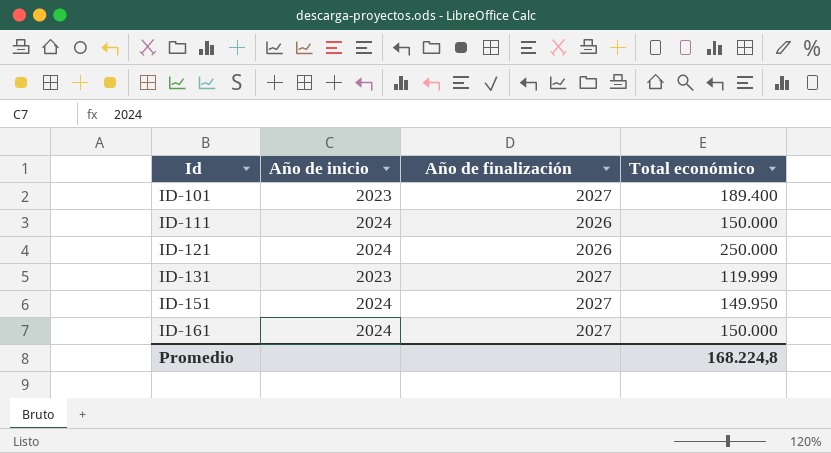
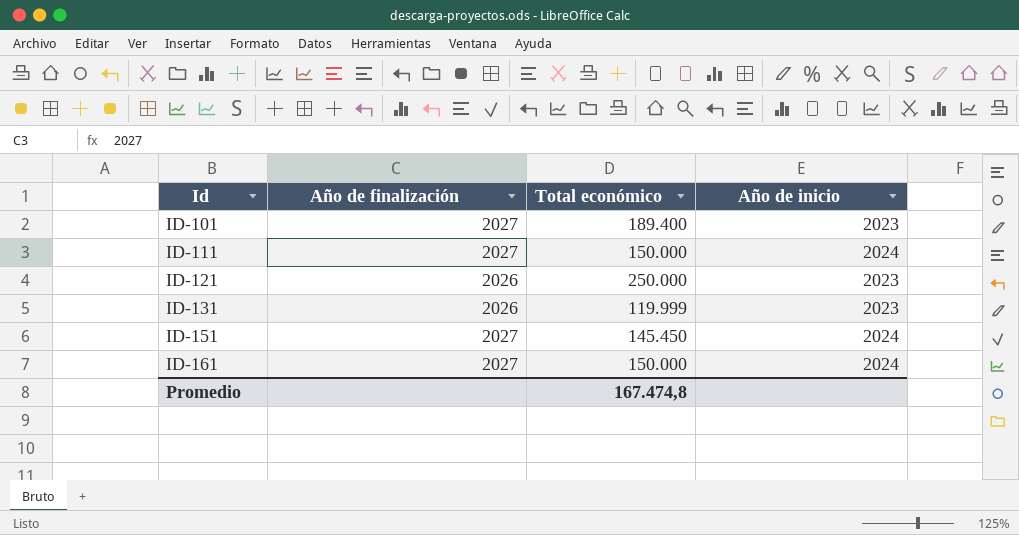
column Año de inicio | position: 2 -> 4
ID-111 | Año de finalización: 2026 -> 2027
ID-121 | Año de inicio: 2024 -> 2023
ID-131 | Año de finalización: 2027 -> 2026
ID-151 | Total económico: 149.950 -> 145.450
Promedio | Total económico: 168.224,8 -> 167.474,8

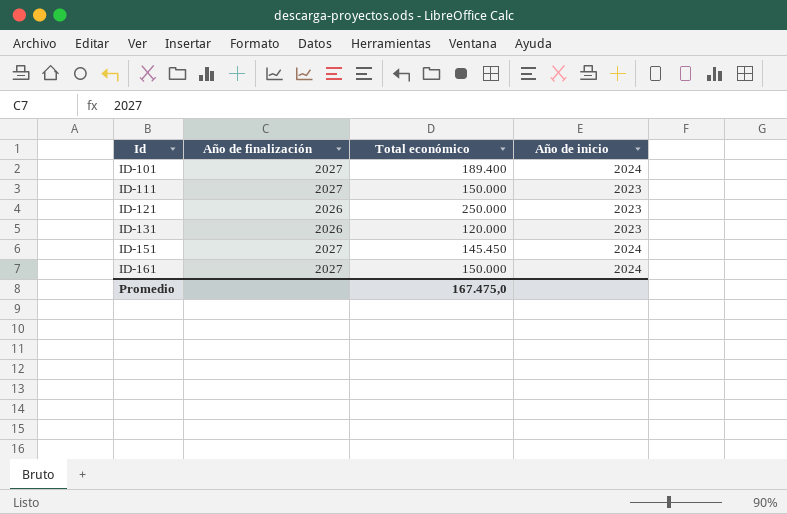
ID-101 | Año de inicio: 2023 -> 2024
ID-111 | Año de inicio: 2024 -> 2023
ID-131 | Total económico: 119.999 -> 120.000
Promedio | Total económico: 167.474,8 -> 167.475,0

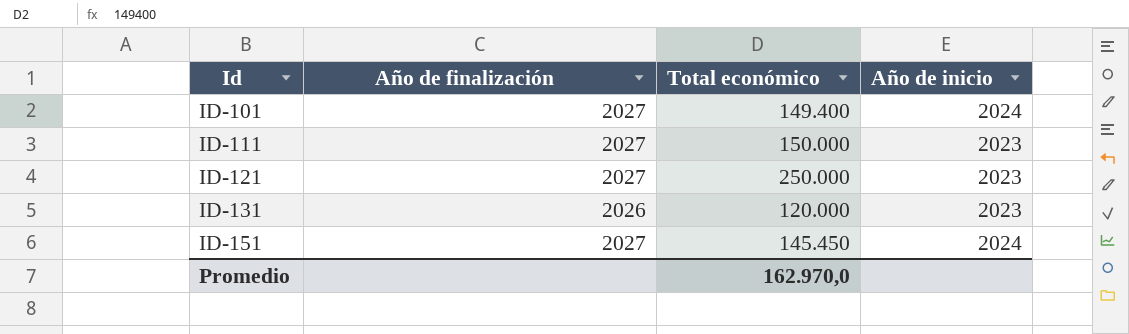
row ID-161: 2027 | 150.000 | 2024 -> none
ID-101 | Total económico: 189.400 -> 149.400
ID-121 | Año de finalización: 2026 -> 2027
Promedio | Total económico: 167.475,0 -> 162.970,0

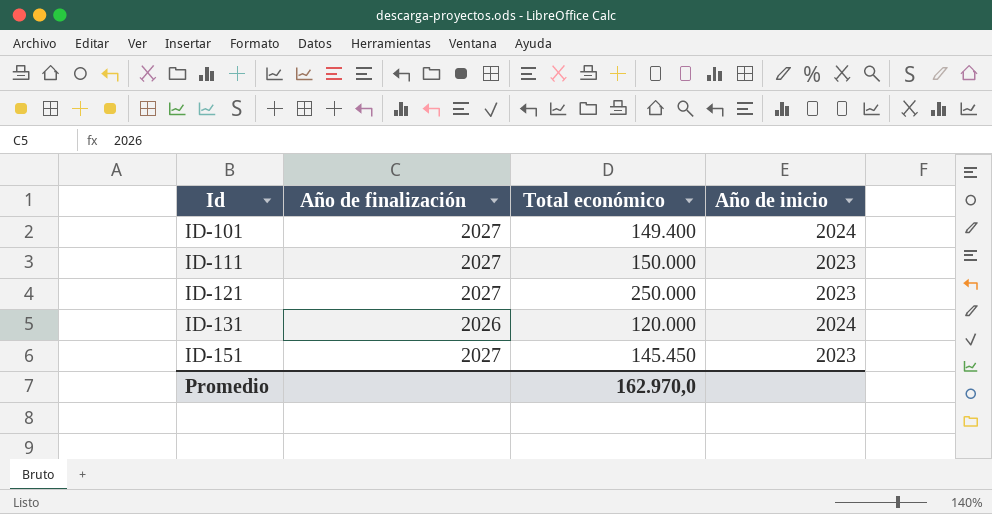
ID-131 | Año de inicio: 2023 -> 2024
ID-151 | Año de inicio: 2024 -> 2023

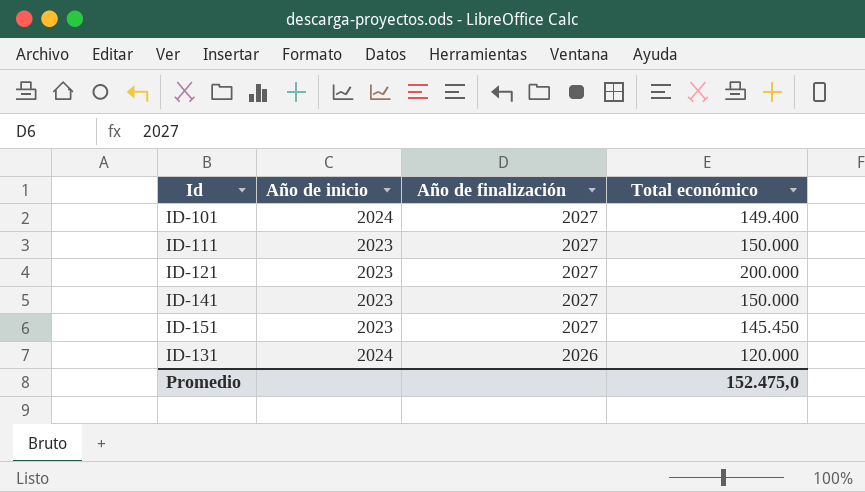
row order: Id ascending -> Año de finalización descending
column Año de inicio | position: 4 -> 2
ID-121 | Total económico: 250.000 -> 200.000
row ID-141: none -> 2023 | 2027 | 150.000
Promedio | Total económico: 162.970,0 -> 152.475,0

